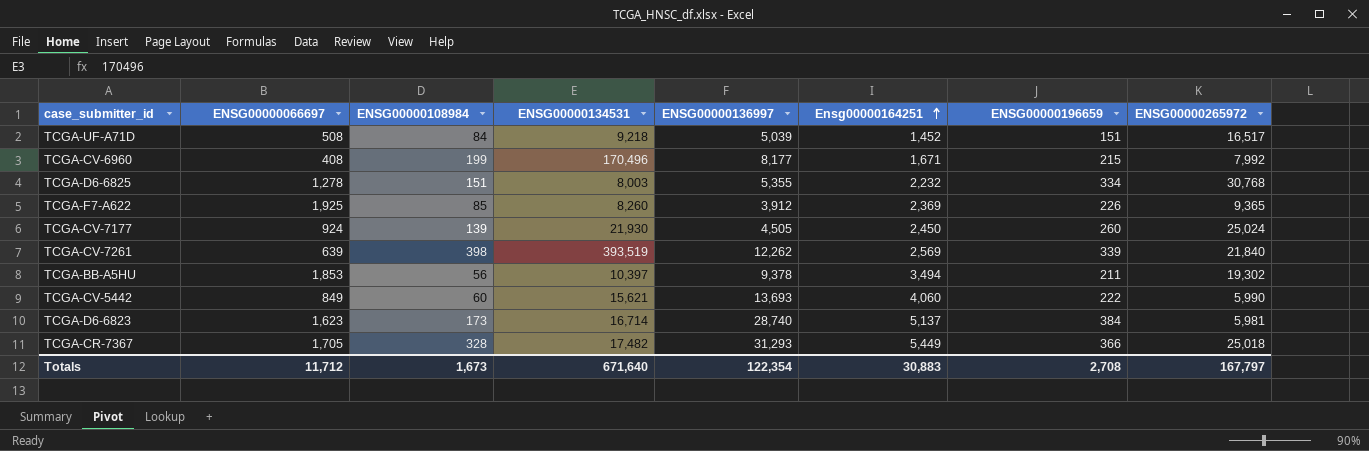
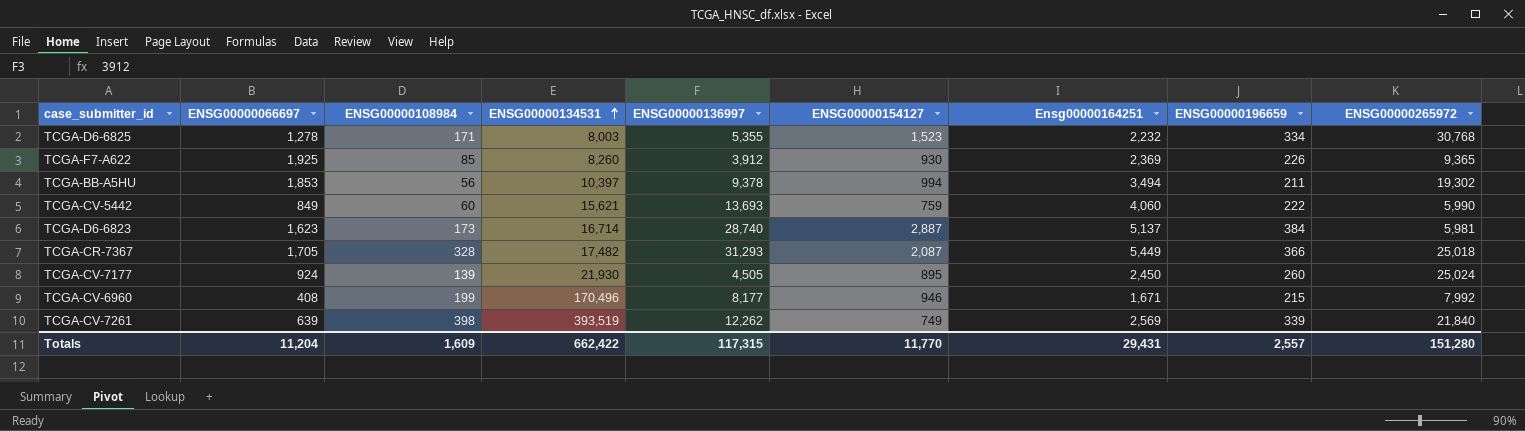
row order: Ensg00000164251 ascending -> ENSG00000134531 ascending
column ENSG00000154127 | position: none -> 6
row TCGA-UF-A71D: 508 | 84 | 9,218 | 5,039 | 1,452 | 151 | 16,517 -> none
TCGA-D6-6825 | ENSG00000108984: 151 -> 171
Totals | ENSG00000066697: 11,712 -> 11,204
Totals | ENSG00000108984: 1,673 -> 1,609
Totals | ENSG00000134531: 671,640 -> 662,422
Totals | ENSG00000136997: 122,354 -> 117,315
Totals | Ensg00000164251: 30,883 -> 29,431
Totals | ENSG00000196659: 2,708 -> 2,557
Totals | ENSG00000265972: 167,797 -> 151,280

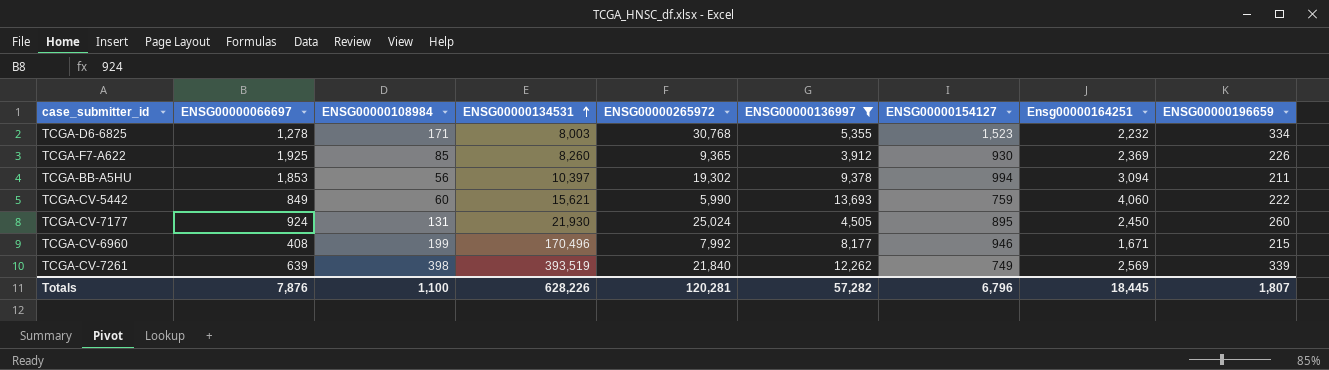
filter: none -> ENSG00000136997 <= 13,693
column ENSG00000265972 | position: 9 -> 5
TCGA-BB-A5HU | Ensg00000164251: 3,494 -> 3,094
TCGA-CV-7177 | ENSG00000108984: 139 -> 131
Totals | ENSG00000066697: 11,204 -> 7,876
Totals | ENSG00000108984: 1,609 -> 1,100
Totals | ENSG00000134531: 662,422 -> 628,226
Totals | ENSG00000265972: 151,280 -> 120,281
Totals | ENSG00000136997: 117,315 -> 57,282
Totals | ENSG00000154127: 11,770 -> 6,796
Totals | Ensg00000164251: 29,431 -> 18,445
Totals | ENSG00000196659: 2,557 -> 1,807

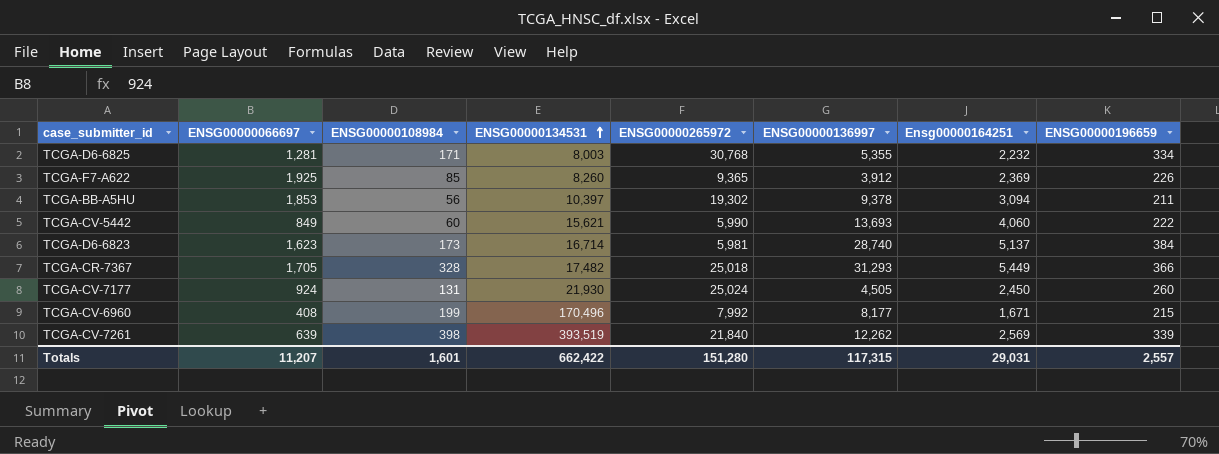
filter: ENSG00000136997 <= 13,693 -> none
column ENSG00000154127 | position: 7 -> none
TCGA-D6-6825 | ENSG00000066697: 1,278 -> 1,281
Totals | ENSG00000066697: 7,876 -> 11,207
Totals | ENSG00000108984: 1,100 -> 1,601
Totals | ENSG00000134531: 628,226 -> 662,422
Totals | ENSG00000265972: 120,281 -> 151,280
Totals | ENSG00000136997: 57,282 -> 117,315
Totals | Ensg00000164251: 18,445 -> 29,031
Totals | ENSG00000196659: 1,807 -> 2,557

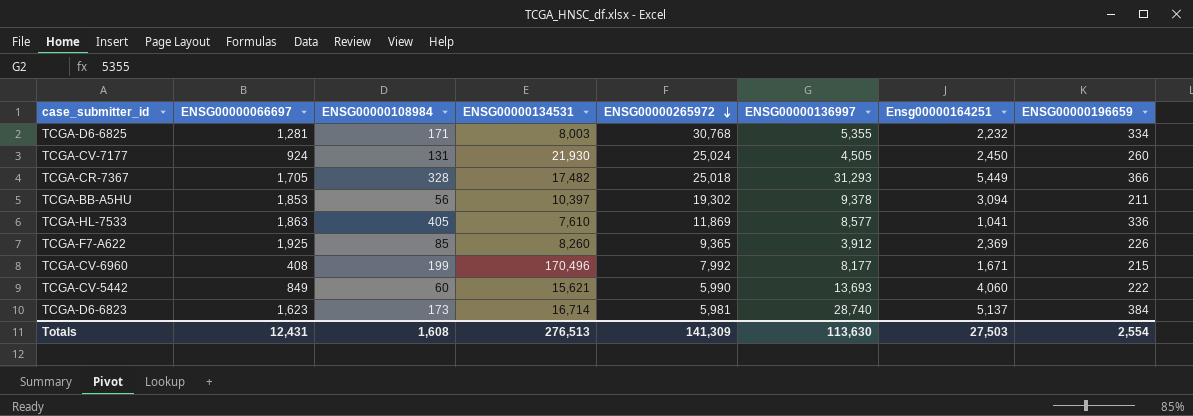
row order: ENSG00000134531 ascending -> ENSG00000265972 descending
row TCGA-CV-7261: 639 | 398 | 393,519 | 21,840 | 12,262 | 2,569 | 339 -> none
row TCGA-HL-7533: none -> 1,863 | 405 | 7,610 | 11,869 | 8,577 | 1,041 | 336
Totals | ENSG00000066697: 11,207 -> 12,431
Totals | ENSG00000108984: 1,601 -> 1,608
Totals | ENSG00000134531: 662,422 -> 276,513
Totals | ENSG00000265972: 151,280 -> 141,309
Totals | ENSG00000136997: 117,315 -> 113,630
Totals | Ensg00000164251: 29,031 -> 27,503
Totals | ENSG00000196659: 2,557 -> 2,554

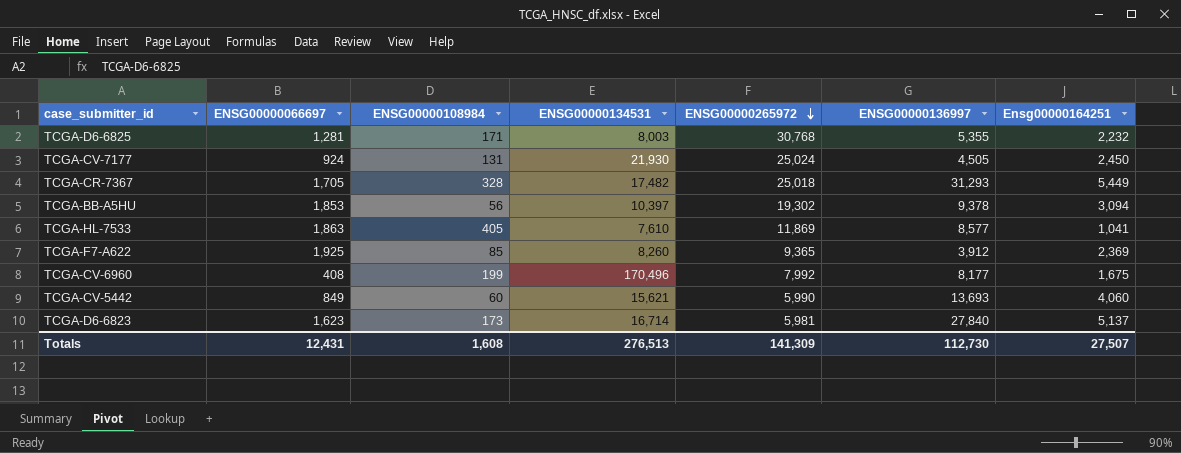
column ENSG00000196659 | position: 8 -> none
TCGA-CV-6960 | Ensg00000164251: 1,671 -> 1,675
TCGA-D6-6823 | ENSG00000136997: 28,740 -> 27,840
Totals | ENSG00000136997: 113,630 -> 112,730
Totals | Ensg00000164251: 27,503 -> 27,507

